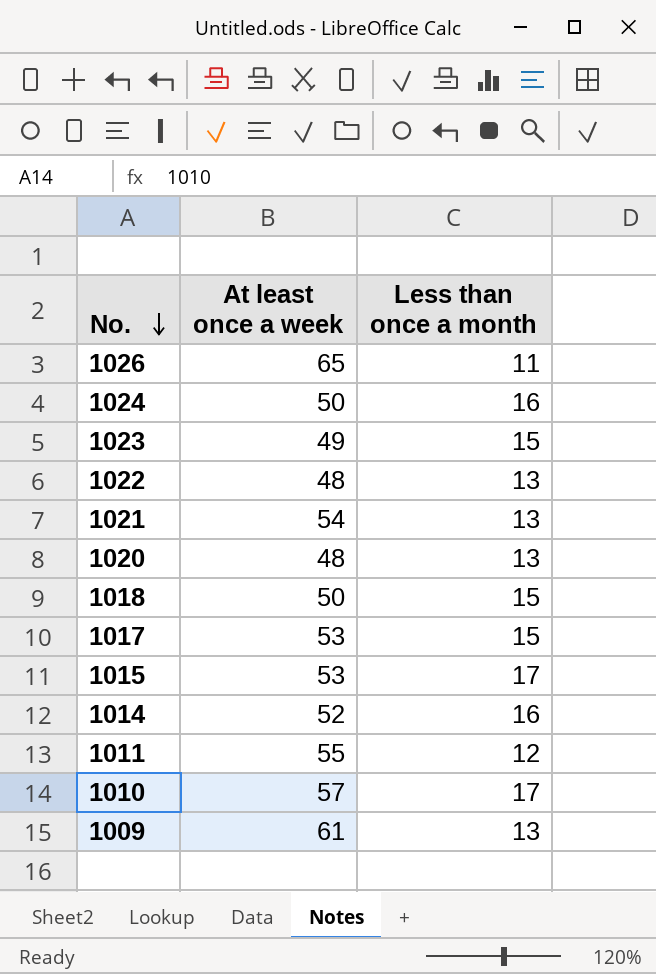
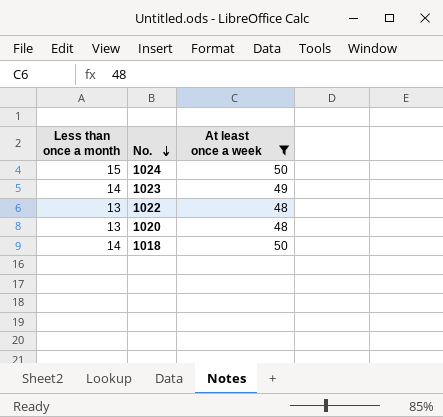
filter: none -> At least once a week <= 50
column Less than once a month | position: 3 -> 1
1024 | Less than once a month: 16 -> 15
1023 | Less than once a month: 15 -> 14
1018 | Less than once a month: 15 -> 14

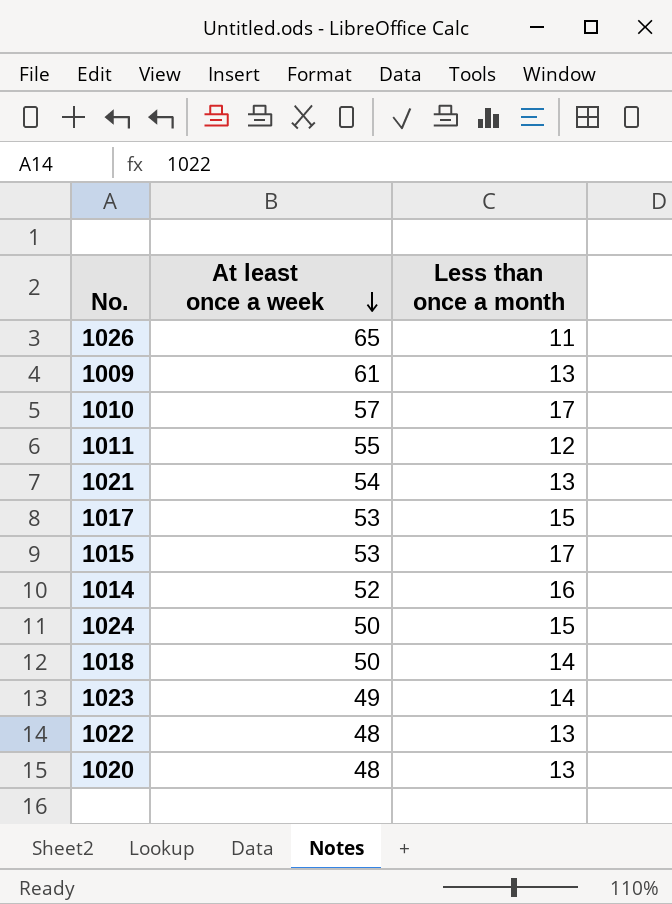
filter: At least once a week <= 50 -> none
row order: No. descending -> At least once a week descending
column Less than once a month | position: 1 -> 3

